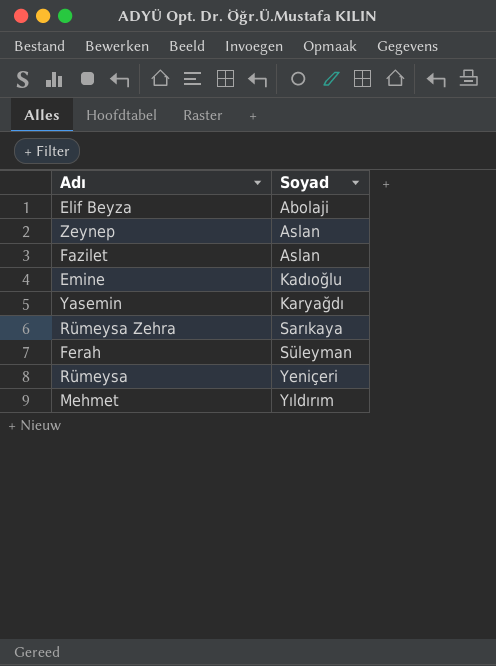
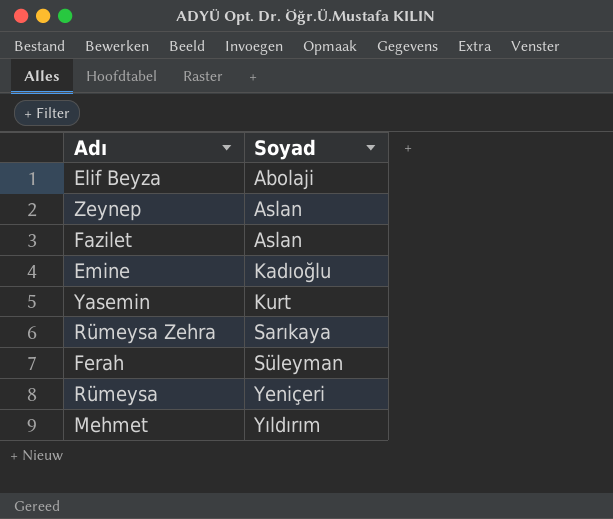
Yasemin | Soyad: Karyağdı -> Kurt

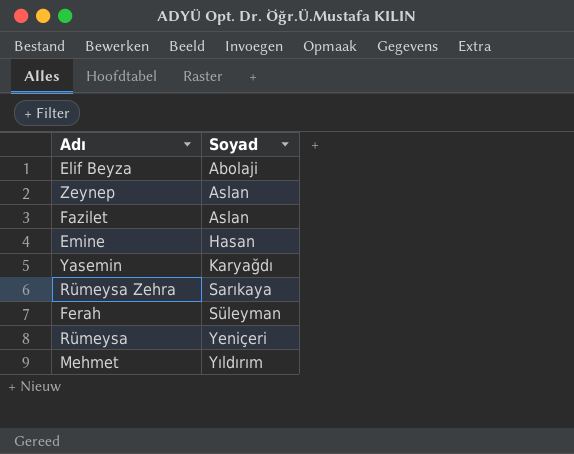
Emine | Soyad: Kadıoğlu -> Hasan
Yasemin | Soyad: Kurt -> Karyağdı

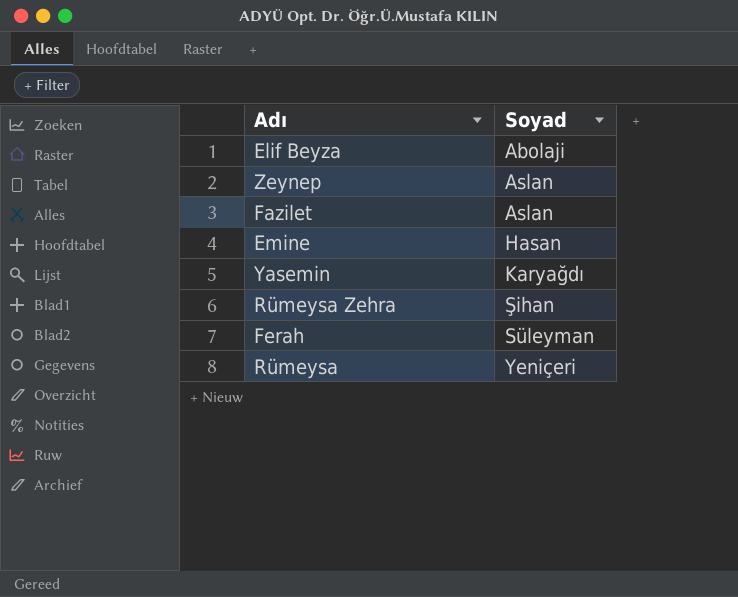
row Mehmet: Yıldırım -> none
Rümeysa Zehra | Soyad: Sarıkaya -> Şihan

